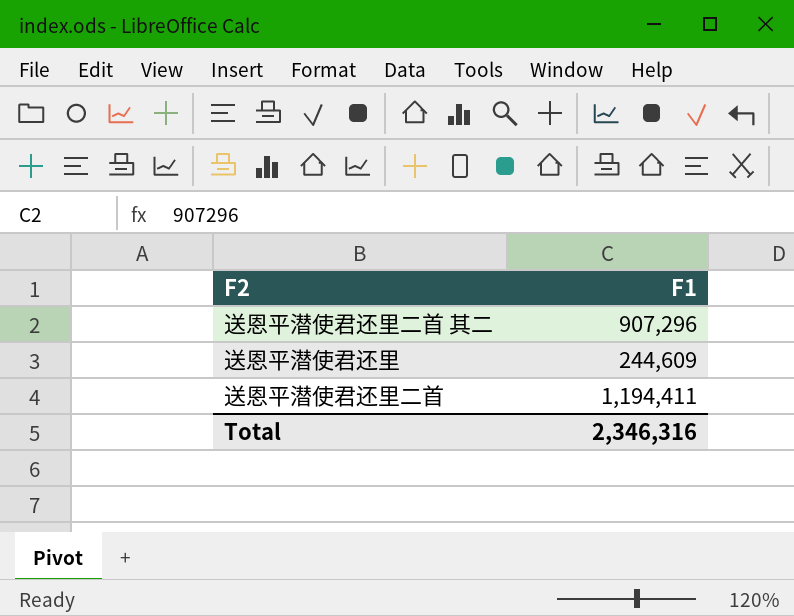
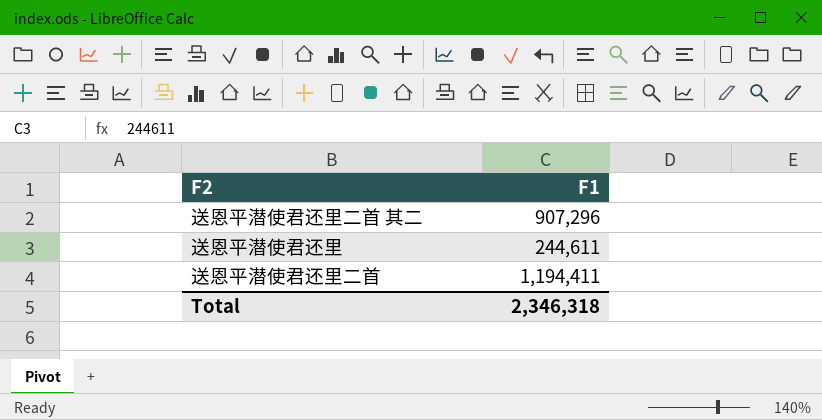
送恩平潜使君还里 | F1: 244,609 -> 244,611
Total | F1: 2,346,316 -> 2,346,318

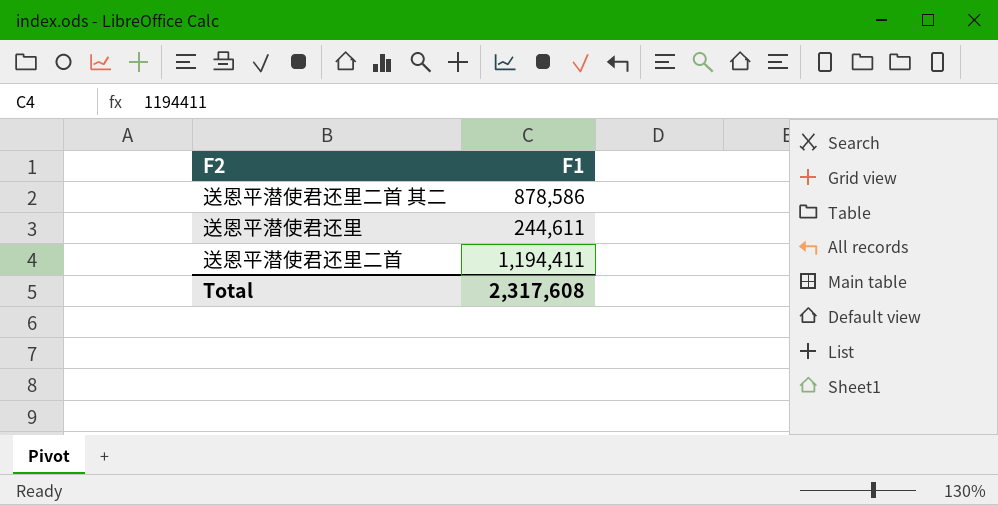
送恩平潜使君还里二首 其二 | F1: 907,296 -> 878,586
Total | F1: 2,346,318 -> 2,317,608

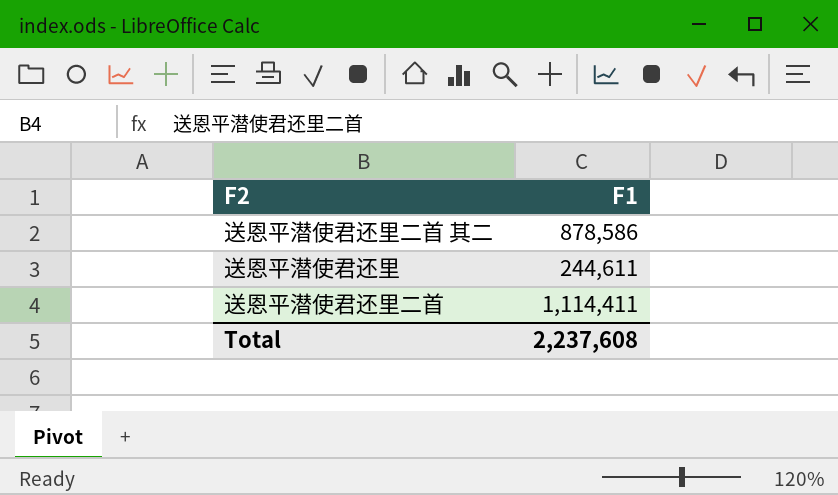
送恩平潜使君还里二首 | F1: 1,194,411 -> 1,114,411
Total | F1: 2,317,608 -> 2,237,608

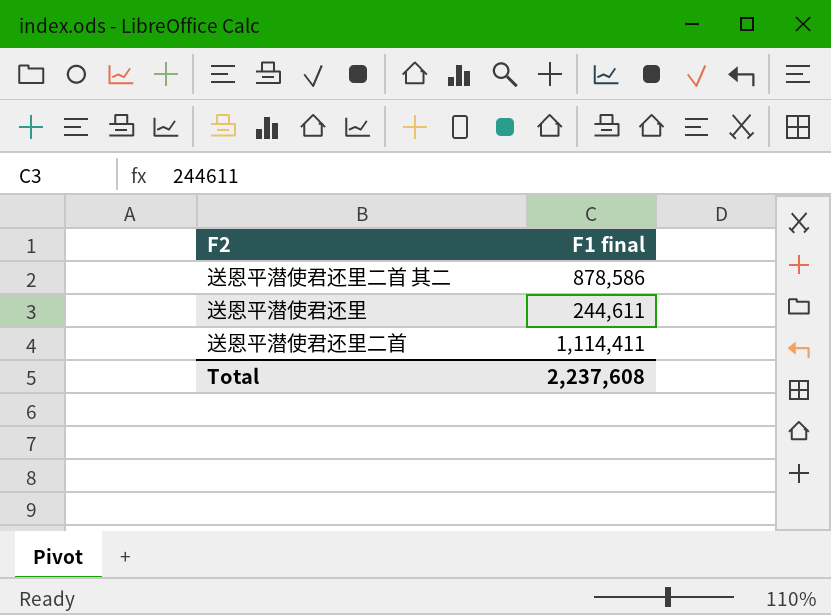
column name: F1 -> F1 final

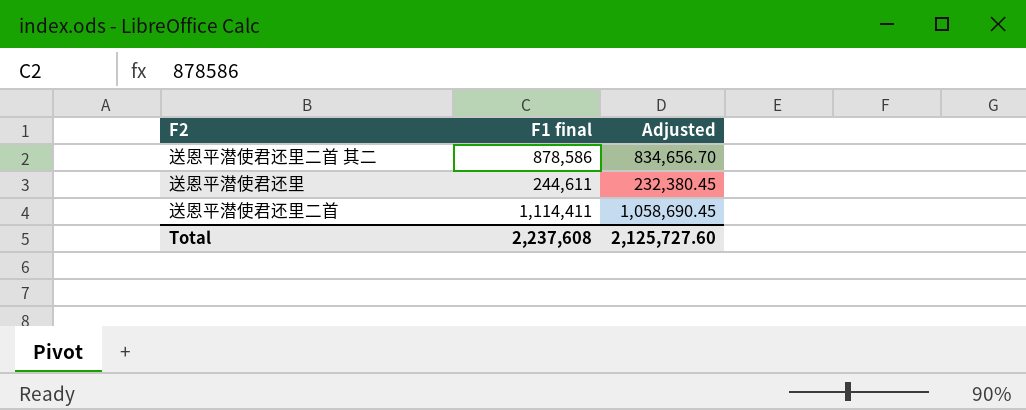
column Adjusted | formula: none -> [F1 final] * 0.95

